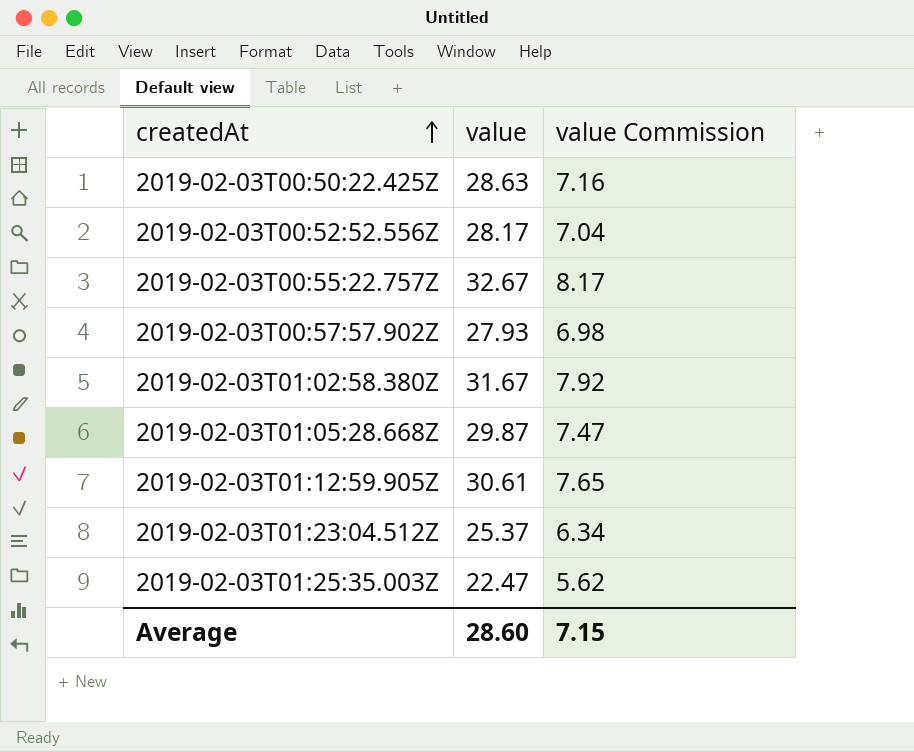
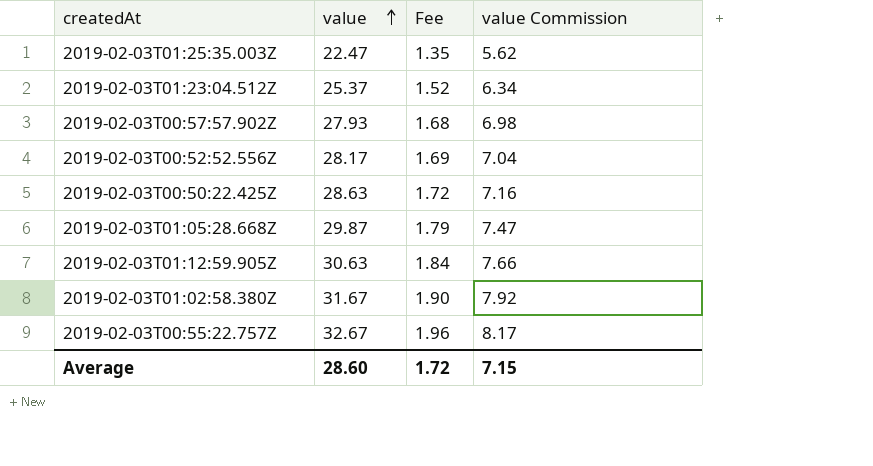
row order: createdAt ascending -> value ascending
column Fee | formula: none -> [value] * 0.06
2019-02-03T01:12:59.905Z | value: 30.61 -> 30.63
2019-02-03T01:12:59.905Z | value Commission: 7.65 -> 7.66

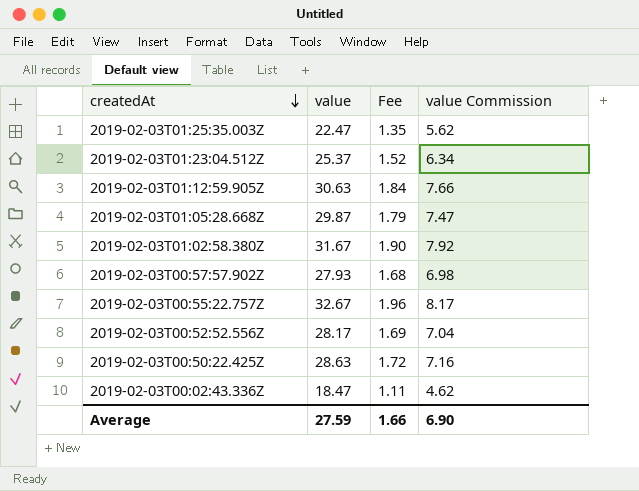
row order: value ascending -> createdAt descending
row 2019-02-03T00:02:43.336Z: none -> 18.47 | 1.11 | 4.62
Average | value: 28.60 -> 27.59
Average | Fee: 1.72 -> 1.66
Average | value Commission: 7.15 -> 6.90

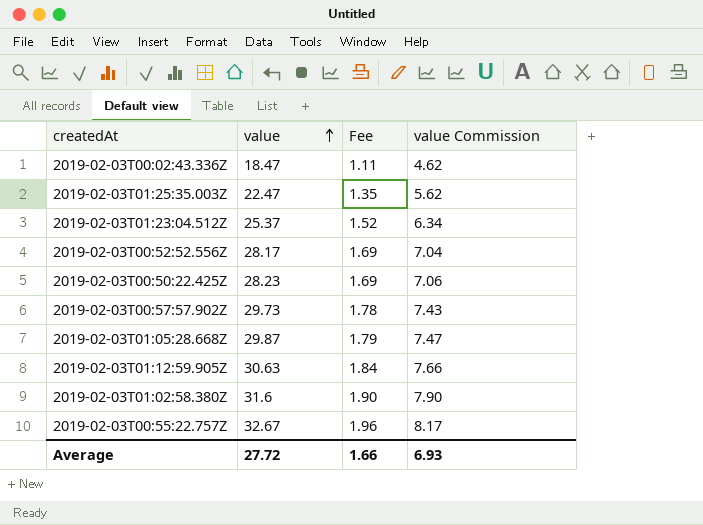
row order: createdAt descending -> value ascending
2019-02-03T00:50:22.425Z | value: 28.63 -> 28.23
2019-02-03T00:50:22.425Z | Fee: 1.72 -> 1.69
2019-02-03T00:50:22.425Z | value Commission: 7.16 -> 7.06
2019-02-03T00:57:57.902Z | value: 27.93 -> 29.73
2019-02-03T00:57:57.902Z | Fee: 1.68 -> 1.78
2019-02-03T00:57:57.902Z | value Commission: 6.98 -> 7.43
2019-02-03T01:02:58.380Z | value: 31.67 -> 31.6
2019-02-03T01:02:58.380Z | value Commission: 7.92 -> 7.90
Average | value: 27.59 -> 27.72
Average | value Commission: 6.90 -> 6.93

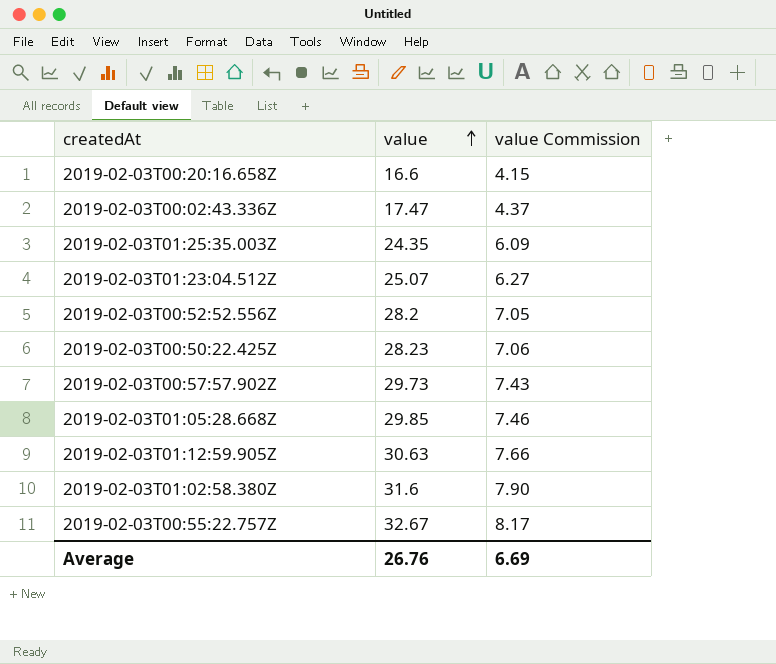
column Fee | formula: [value] * 0.06 -> none
row 2019-02-03T00:20:16.658Z: none -> 16.6 | 4.15
2019-02-03T00:02:43.336Z | value: 18.47 -> 17.47
2019-02-03T00:02:43.336Z | value Commission: 4.62 -> 4.37
2019-02-03T01:25:35.003Z | value: 22.47 -> 24.35
2019-02-03T01:25:35.003Z | value Commission: 5.62 -> 6.09
2019-02-03T01:23:04.512Z | value: 25.37 -> 25.07
2019-02-03T01:23:04.512Z | value Commission: 6.34 -> 6.27
2019-02-03T00:52:52.556Z | value: 28.17 -> 28.2
2019-02-03T00:52:52.556Z | value Commission: 7.04 -> 7.05
2019-02-03T01:05:28.668Z | value: 29.87 -> 29.85
2019-02-03T01:05:28.668Z | value Commission: 7.47 -> 7.46
Average | value: 27.72 -> 26.76
Average | value Commission: 6.93 -> 6.69

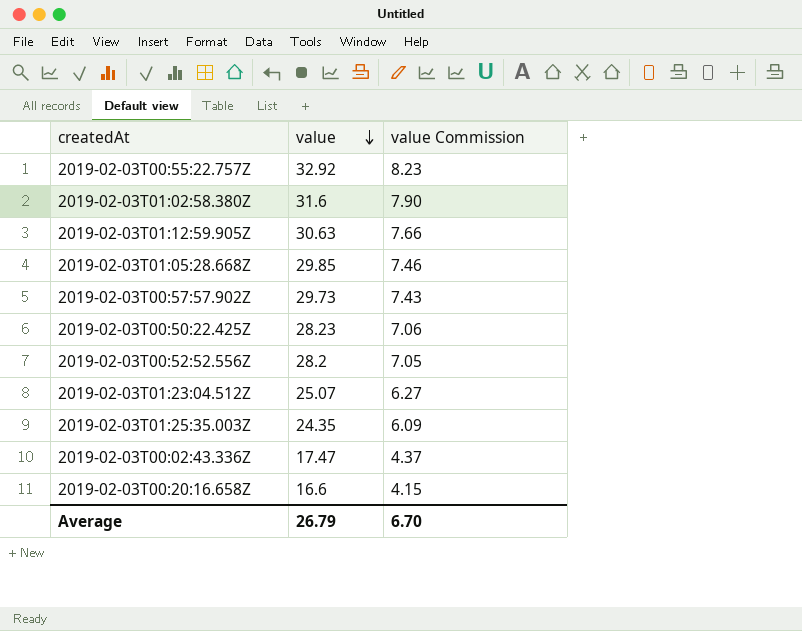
row order: value ascending -> value descending
2019-02-03T00:55:22.757Z | value: 32.67 -> 32.92
2019-02-03T00:55:22.757Z | value Commission: 8.17 -> 8.23
Average | value: 26.76 -> 26.79
Average | value Commission: 6.69 -> 6.70

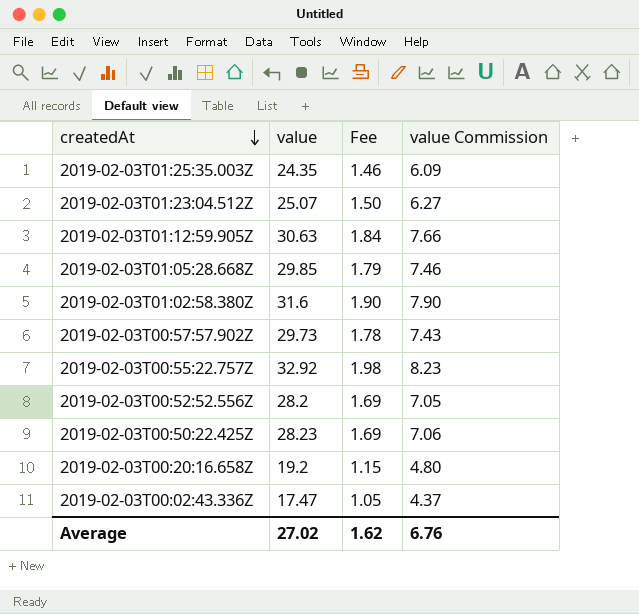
row order: value descending -> createdAt descending
column Fee | formula: none -> [value] * 0.06
2019-02-03T00:20:16.658Z | value: 16.6 -> 19.2
2019-02-03T00:20:16.658Z | value Commission: 4.15 -> 4.80
Average | value: 26.79 -> 27.02
Average | value Commission: 6.70 -> 6.76

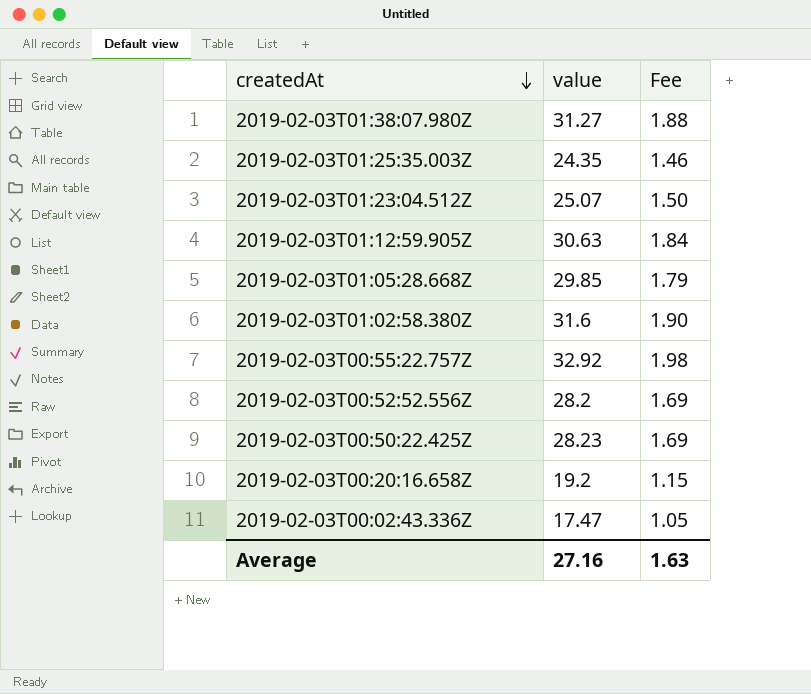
column value Commission | formula: [value] * 0.25 -> none
row 2019-02-03T00:57:57.902Z: 29.73 | 1.78 | 7.43 -> none
row 2019-02-03T01:38:07.980Z: none -> 31.27 | 1.88
Average | value: 27.02 -> 27.16
Average | Fee: 1.62 -> 1.63

